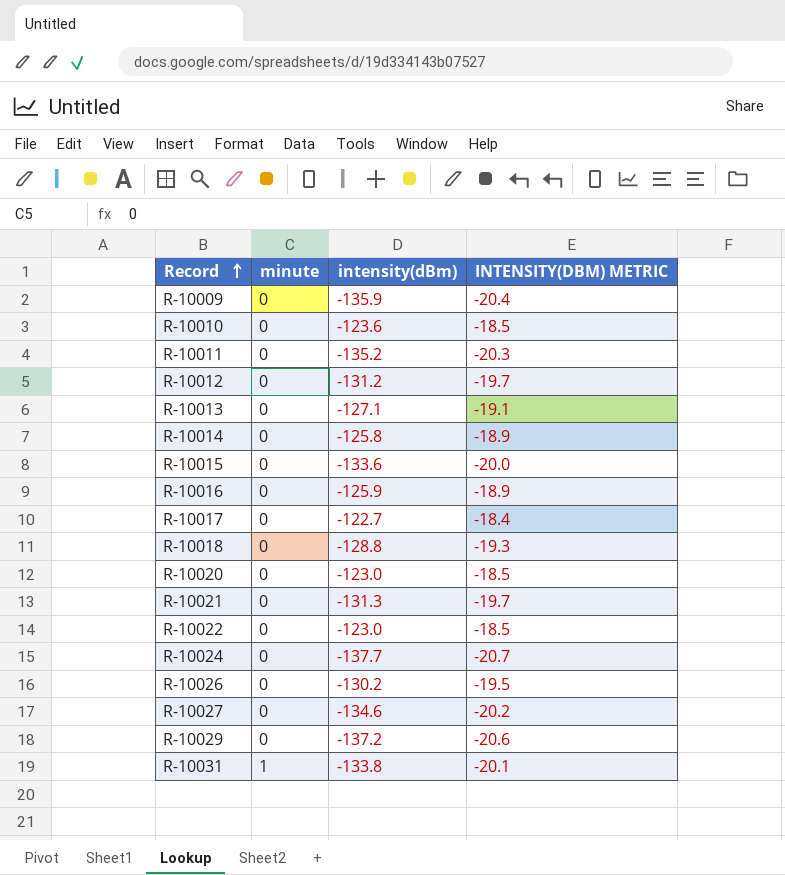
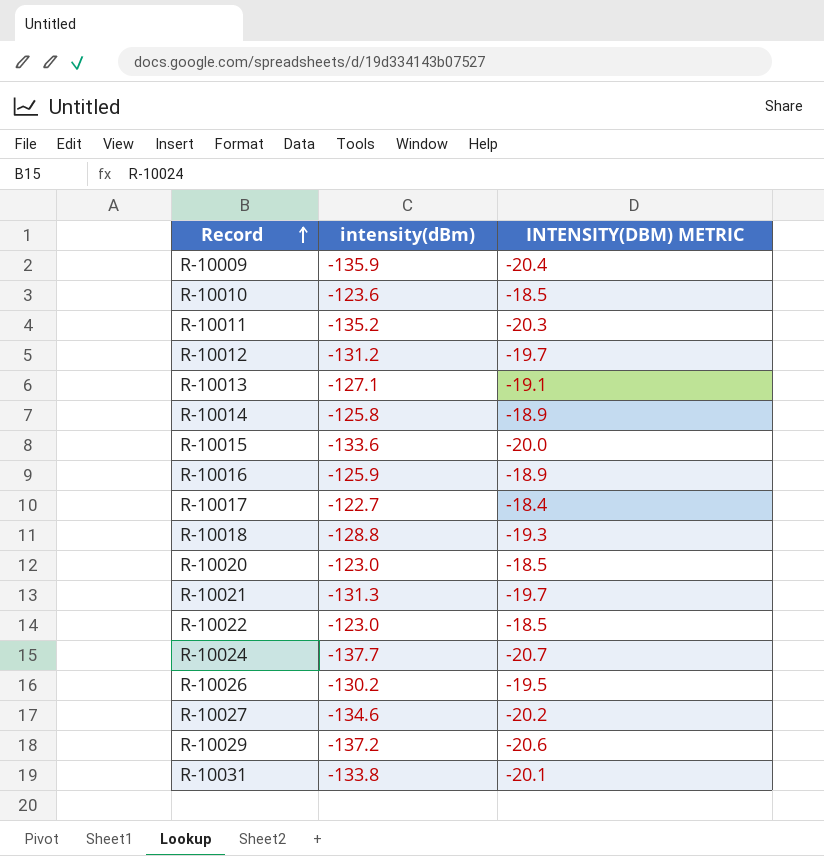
column minute | position: 2 -> none

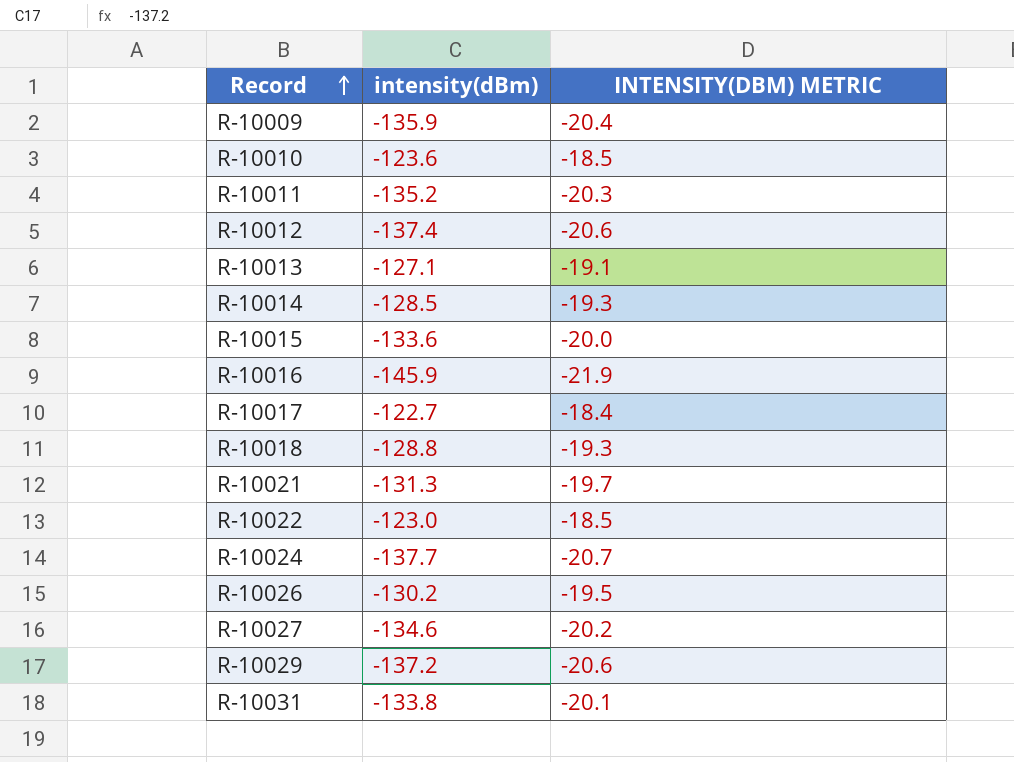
row R-10020: -123.0 | -18.5 -> none
R-10012 | intensity(dBm): -131.2 -> -137.4
R-10012 | INTENSITY(DBM) METRIC: -19.7 -> -20.6
R-10014 | intensity(dBm): -125.8 -> -128.5
R-10014 | INTENSITY(DBM) METRIC: -18.9 -> -19.3
R-10016 | intensity(dBm): -125.9 -> -145.9
R-10016 | INTENSITY(DBM) METRIC: -18.9 -> -21.9

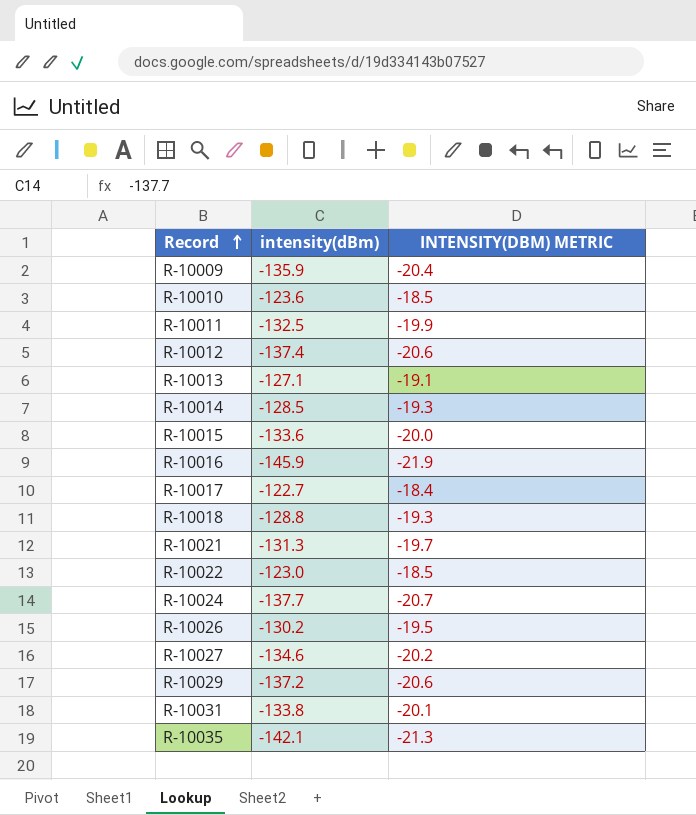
R-10011 | intensity(dBm): -135.2 -> -132.5
R-10011 | INTENSITY(DBM) METRIC: -20.3 -> -19.9
row R-10035: none -> -142.1 | -21.3

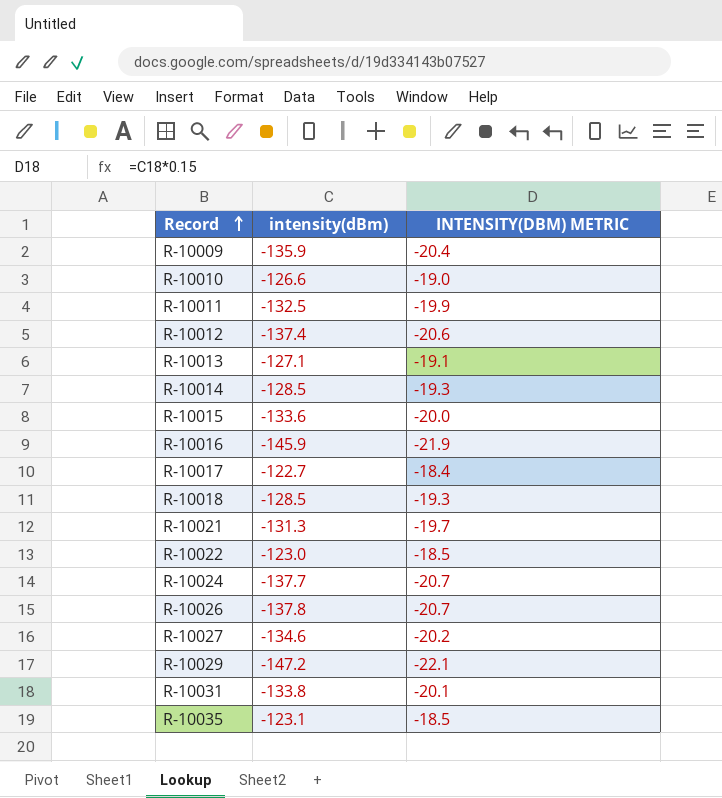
R-10010 | intensity(dBm): -123.6 -> -126.6
R-10010 | INTENSITY(DBM) METRIC: -18.5 -> -19.0
R-10018 | intensity(dBm): -128.8 -> -128.5
R-10026 | intensity(dBm): -130.2 -> -137.8
R-10026 | INTENSITY(DBM) METRIC: -19.5 -> -20.7
R-10029 | intensity(dBm): -137.2 -> -147.2
R-10029 | INTENSITY(DBM) METRIC: -20.6 -> -22.1
R-10035 | intensity(dBm): -142.1 -> -123.1
R-10035 | INTENSITY(DBM) METRIC: -21.3 -> -18.5

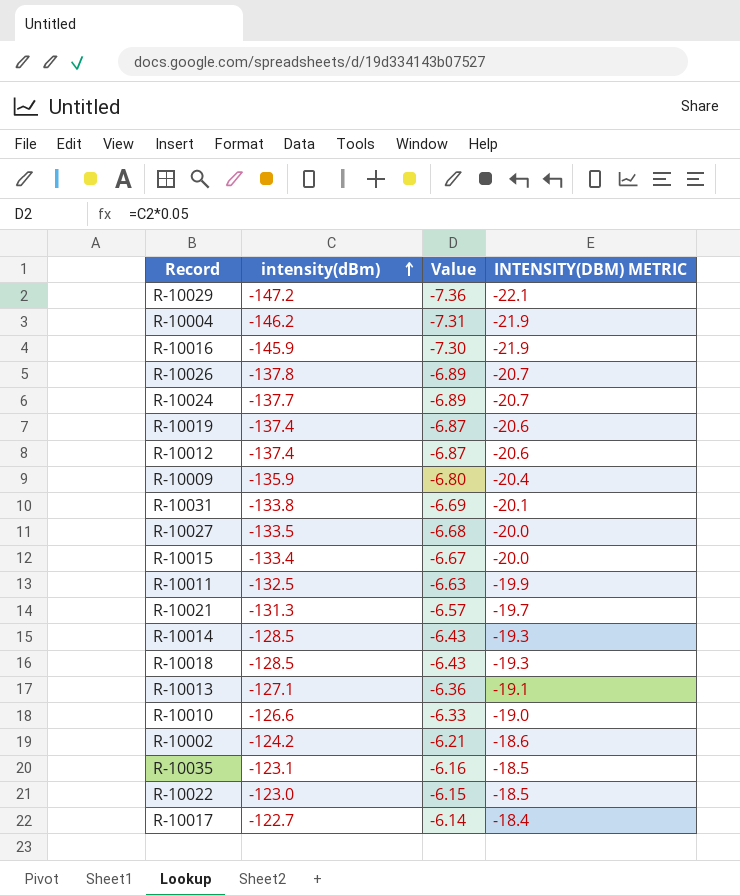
row order: Record ascending -> intensity(dBm) ascending
column Value | formula: none -> [intensity(dBm)] * 0.05
row R-10004: none -> -146.2 | -7.31 | -21.9
row R-10019: none -> -137.4 | -6.87 | -20.6
R-10027 | intensity(dBm): -134.6 -> -133.5
R-10027 | INTENSITY(DBM) METRIC: -20.2 -> -20.0
R-10015 | intensity(dBm): -133.6 -> -133.4
row R-10002: none -> -124.2 | -6.21 | -18.6

